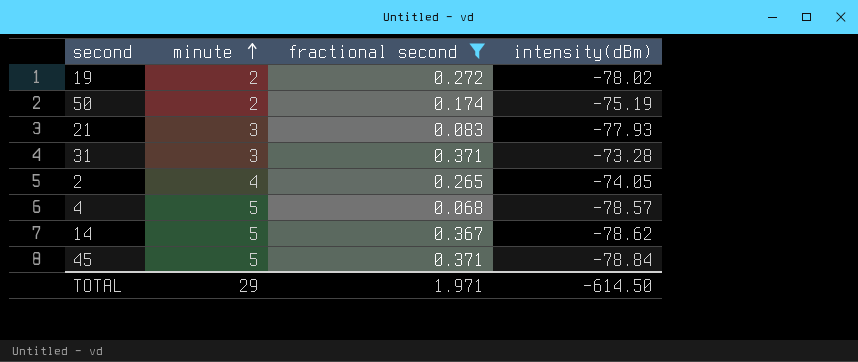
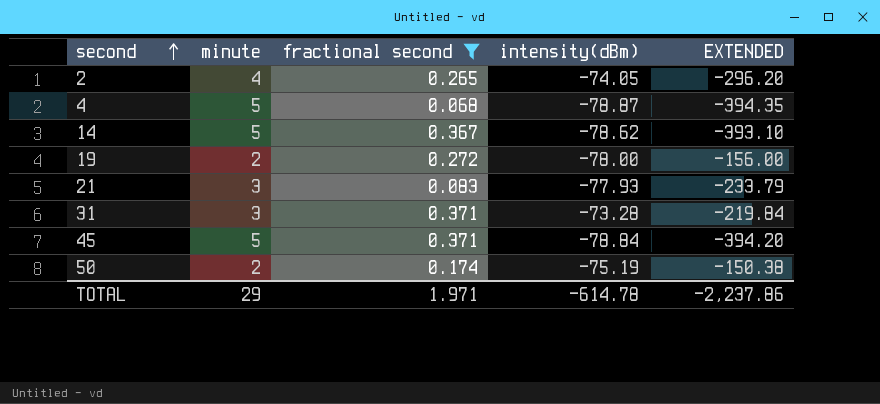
row order: minute ascending -> second ascending
column EXTENDED | formula: none -> [minute] * [intensity(dBm)]
4 | intensity(dBm): -78.57 -> -78.87
19 | intensity(dBm): -78.02 -> -78.00
TOTAL | intensity(dBm): -614.50 -> -614.78

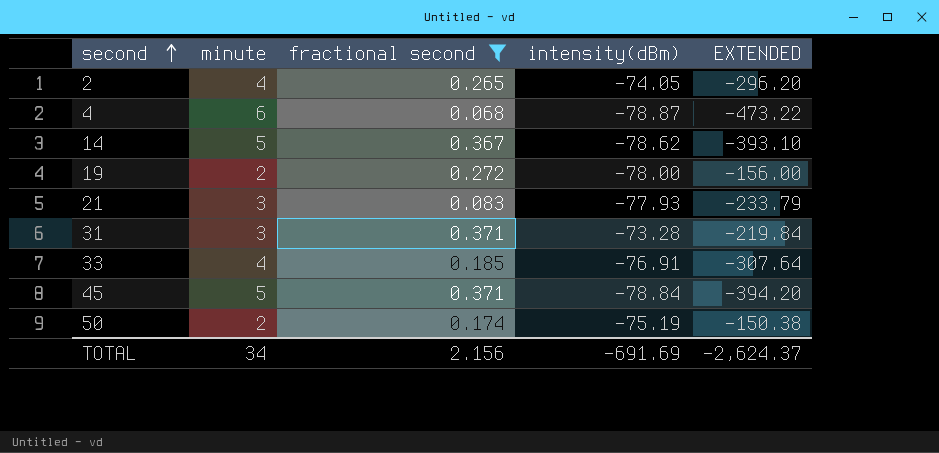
4 | minute: 5 -> 6
4 | EXTENDED: -394.35 -> -473.22
row 33: none -> 4 | 0.185 | -76.91 | -307.64
TOTAL | minute: 29 -> 34
TOTAL | fractional second: 1.971 -> 2.156
TOTAL | intensity(dBm): -614.78 -> -691.69
TOTAL | EXTENDED: -2,237.86 -> -2,624.37

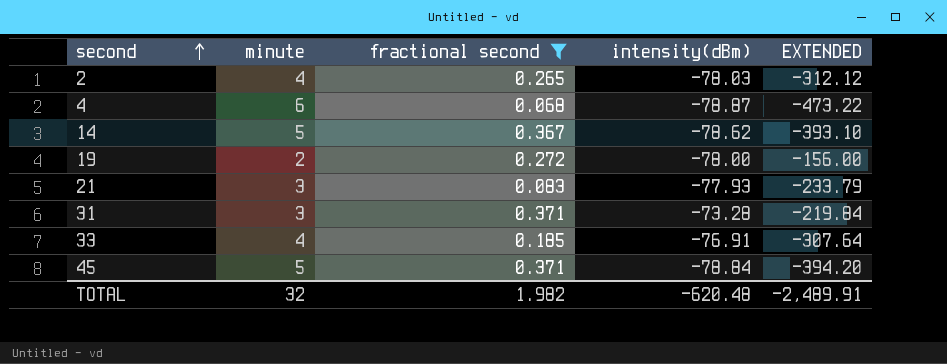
row 50: 2 | 0.174 | -75.19 | -150.38 -> none
2 | intensity(dBm): -74.05 -> -78.03
2 | EXTENDED: -296.20 -> -312.12
TOTAL | minute: 34 -> 32
TOTAL | fractional second: 2.156 -> 1.982
TOTAL | intensity(dBm): -691.69 -> -620.48
TOTAL | EXTENDED: -2,624.37 -> -2,489.91

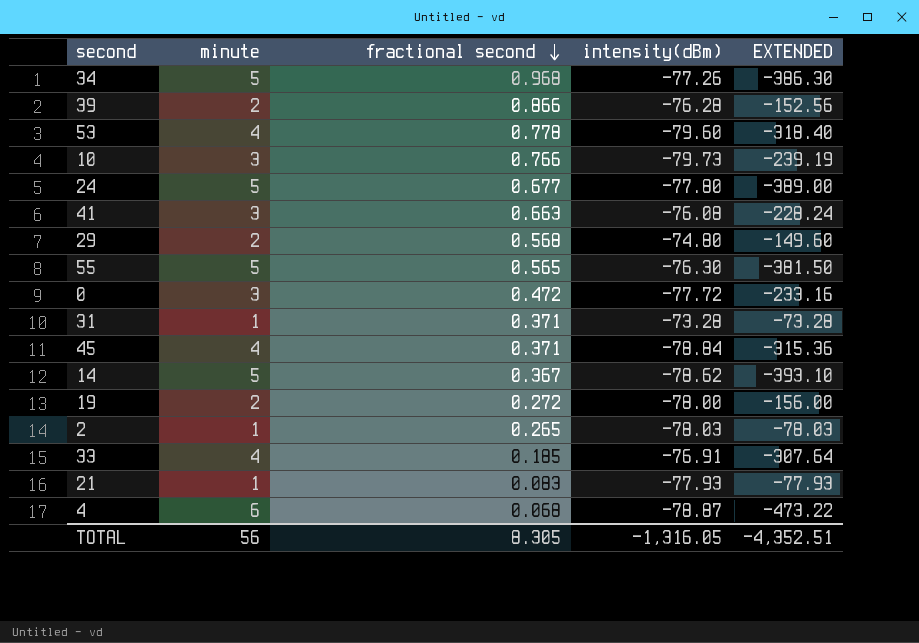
filter: fractional second <= 0.371 -> none
row order: second ascending -> fractional second descending
31 | minute: 3 -> 1
31 | EXTENDED: -219.84 -> -73.28
45 | minute: 5 -> 4
45 | EXTENDED: -394.20 -> -315.36
2 | minute: 4 -> 1
2 | EXTENDED: -312.12 -> -78.03
21 | minute: 3 -> 1
21 | EXTENDED: -233.79 -> -77.93
TOTAL | minute: 32 -> 56
TOTAL | fractional second: 1.982 -> 8.305
TOTAL | intensity(dBm): -620.48 -> -1,316.05
TOTAL | EXTENDED: -2,489.91 -> -4,352.51

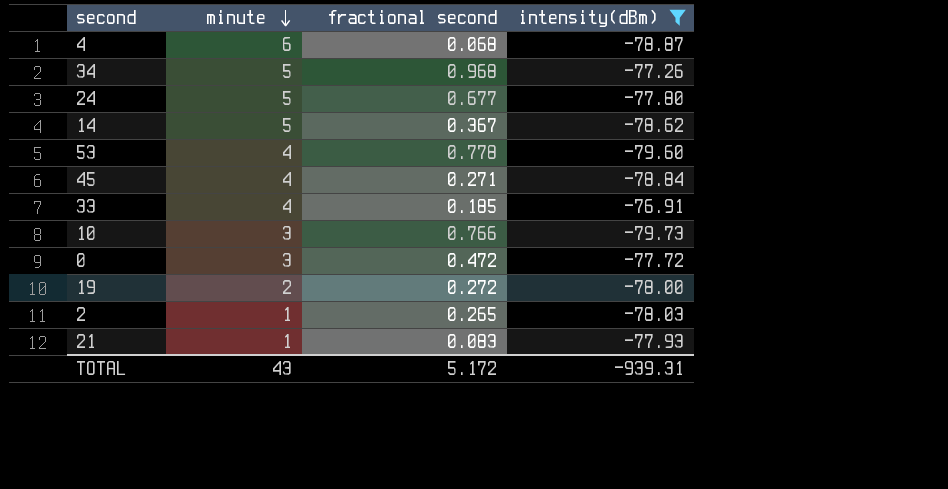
filter: none -> intensity(dBm) <= -76.91
row order: fractional second descending -> minute descending
column EXTENDED | formula: [minute] * [intensity(dBm)] -> none
45 | fractional second: 0.371 -> 0.271
TOTAL | minute: 56 -> 43
TOTAL | fractional second: 8.305 -> 5.172
TOTAL | intensity(dBm): -1,316.05 -> -939.31

